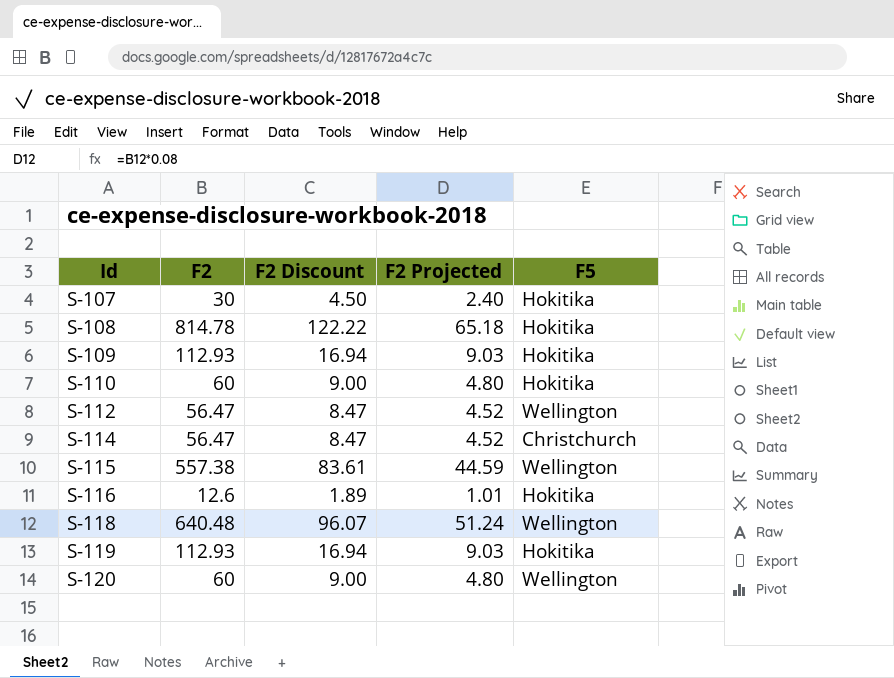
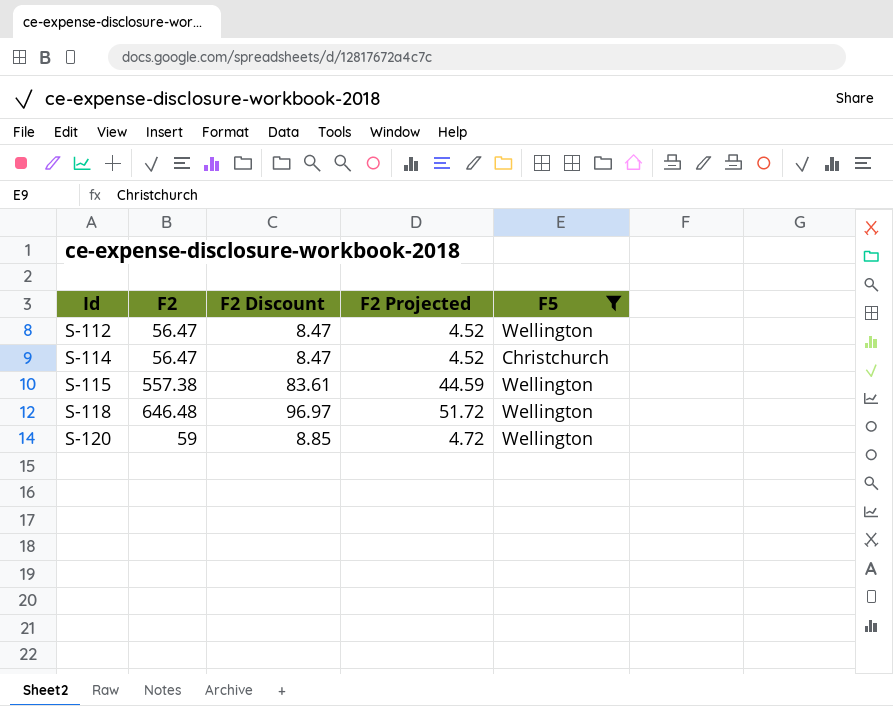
filter: none -> F5 != Hokitika
S-118 | F2: 640.48 -> 646.48
S-118 | F2 Discount: 96.07 -> 96.97
S-118 | F2 Projected: 51.24 -> 51.72
S-120 | F2: 60 -> 59
S-120 | F2 Discount: 9.00 -> 8.85
S-120 | F2 Projected: 4.80 -> 4.72

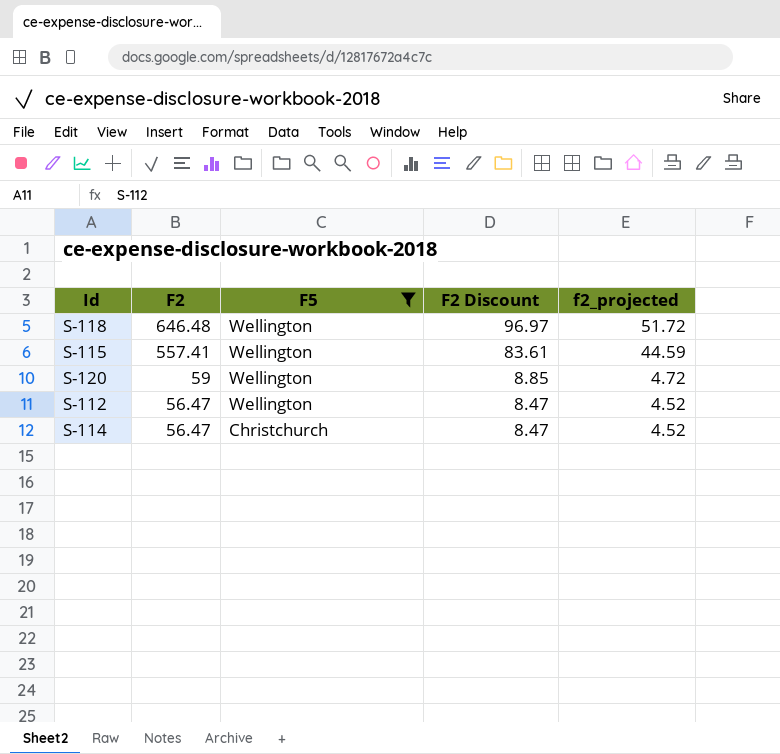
row order: Id ascending -> F2 descending
column F5 | position: 5 -> 3
column name: F2 Projected -> f2_projected
S-115 | F2: 557.38 -> 557.41

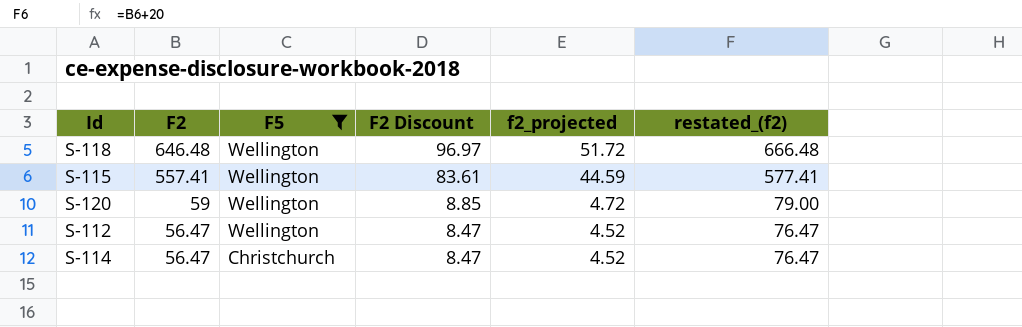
column restated_(f2) | formula: none -> [F2] + 20

